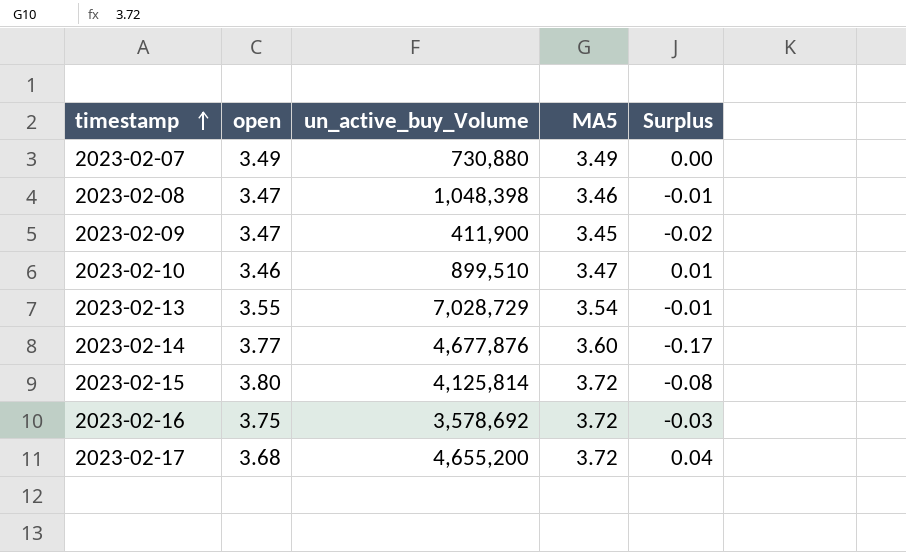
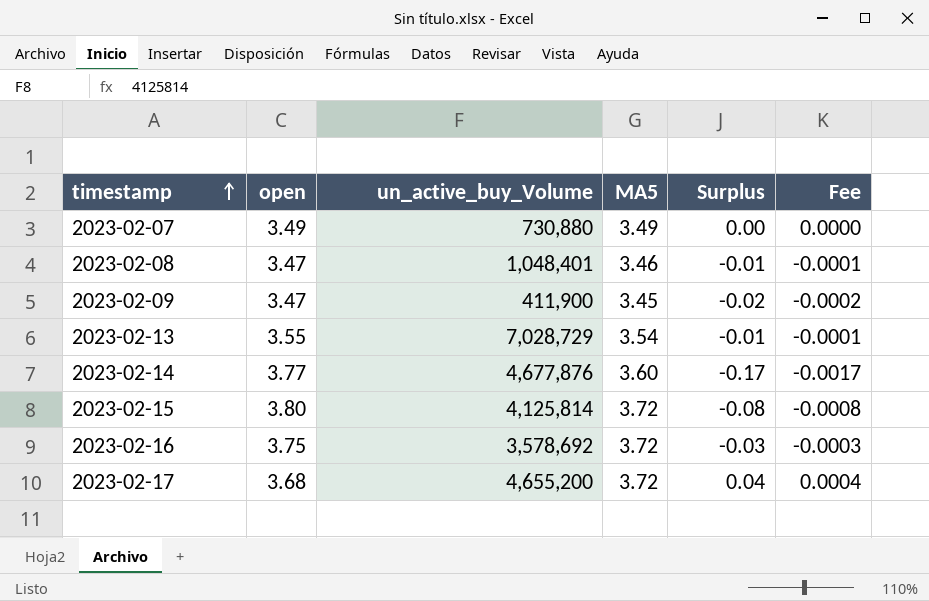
column Fee | formula: none -> [Surplus] * 0.01
row 2023-02-10: 3.46 | 899,510 | 3.47 | 0.01 -> none
2023-02-08 | un_active_buy_Volume: 1,048,398 -> 1,048,401

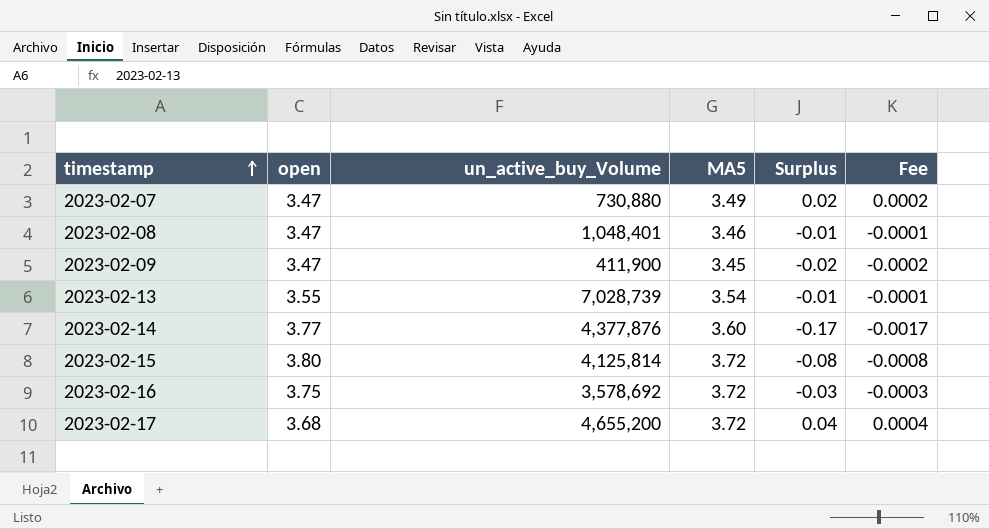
2023-02-07 | open: 3.49 -> 3.47
2023-02-07 | Surplus: 0.00 -> 0.02
2023-02-07 | Fee: 0.0000 -> 0.0002
2023-02-13 | un_active_buy_Volume: 7,028,729 -> 7,028,739
2023-02-14 | un_active_buy_Volume: 4,677,876 -> 4,377,876

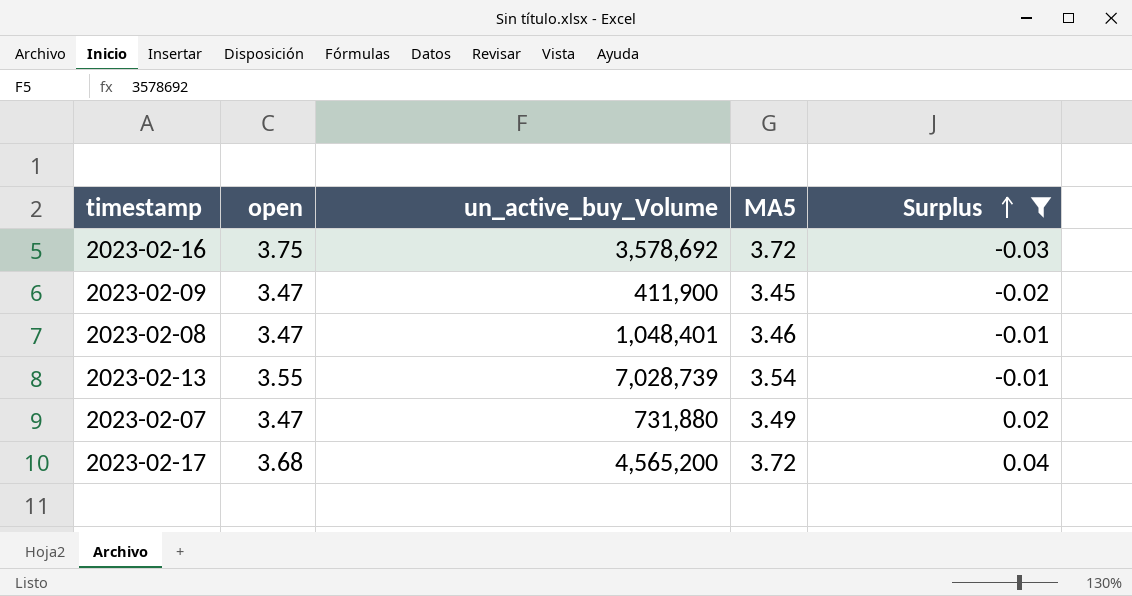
filter: none -> Surplus >= -0.03
row order: timestamp ascending -> Surplus ascending
column Fee | formula: [Surplus] * 0.01 -> none
2023-02-07 | un_active_buy_Volume: 730,880 -> 731,880
2023-02-17 | un_active_buy_Volume: 4,655,200 -> 4,565,200

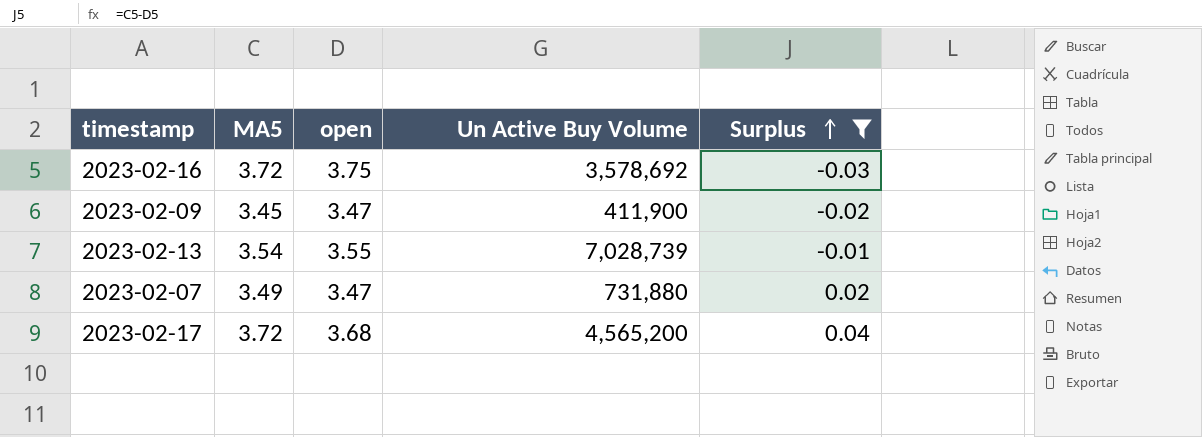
column MA5 | position: 4 -> 2
column name: un_active_buy_Volume -> Un Active Buy Volume
row 2023-02-08: 3.47 | 1,048,401 | 3.46 | -0.01 -> none

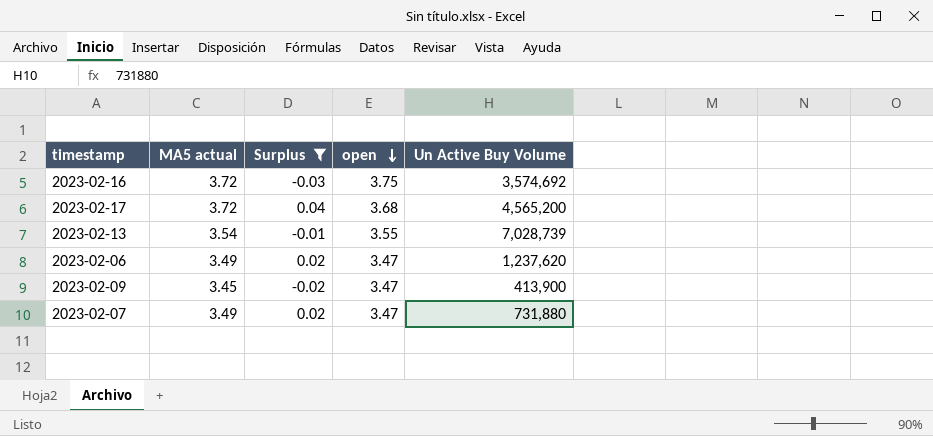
row order: Surplus ascending -> open descending
column name: MA5 -> MA5 actual
column Surplus | position: 5 -> 3
2023-02-16 | Un Active Buy Volume: 3,578,692 -> 3,574,692
row 2023-02-06: none -> 3.49 | 0.02 | 3.47 | 1,237,620
2023-02-09 | Un Active Buy Volume: 411,900 -> 413,900

